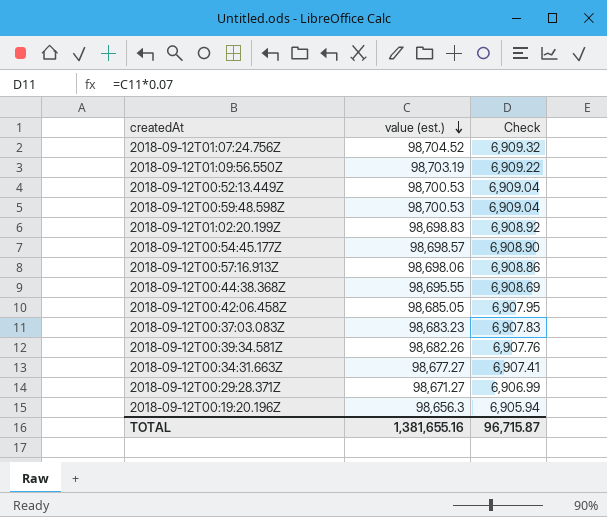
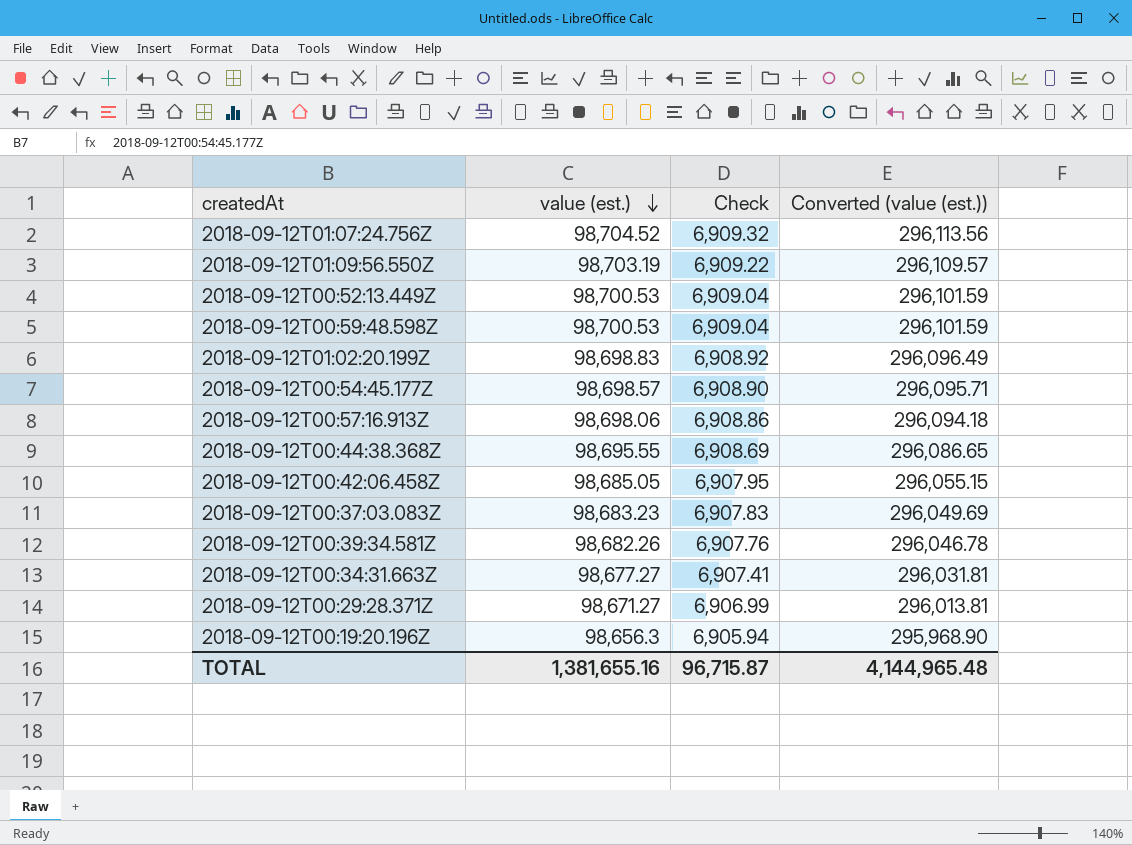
column Converted (value (est.)) | formula: none -> [value (est.)] * 3

